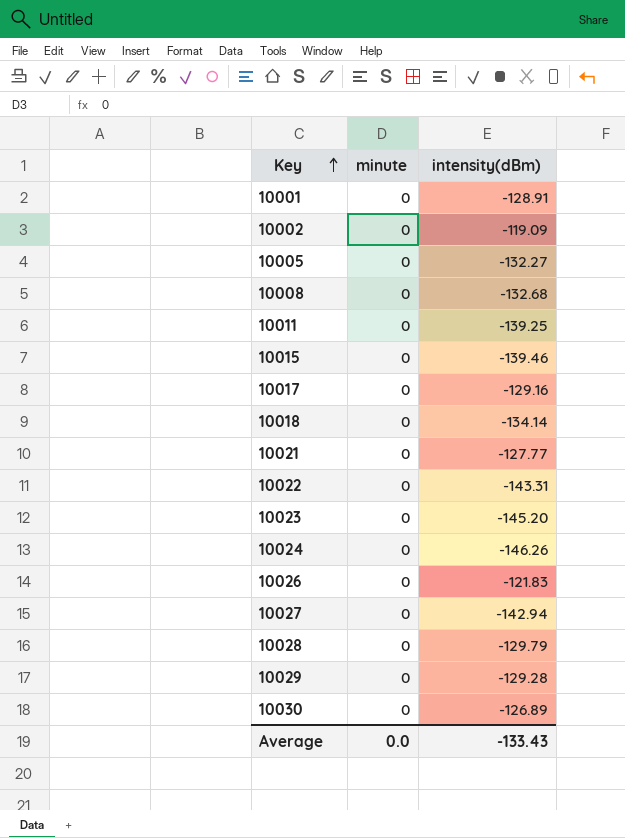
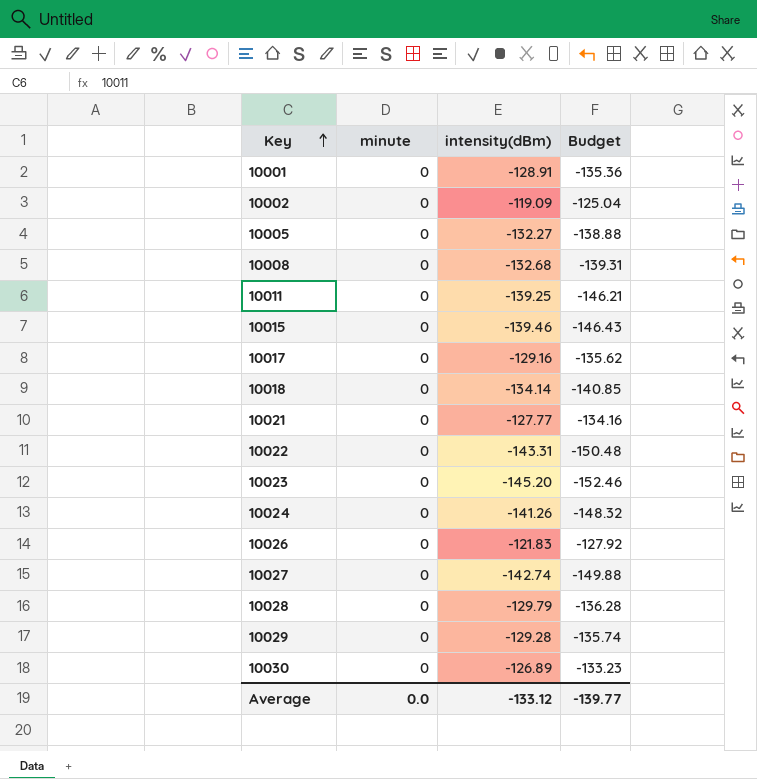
column Budget | formula: none -> [intensity(dBm)] * 1.05
10024 | intensity(dBm): -146.26 -> -141.26
10027 | intensity(dBm): -142.94 -> -142.74
Average | intensity(dBm): -133.43 -> -133.12

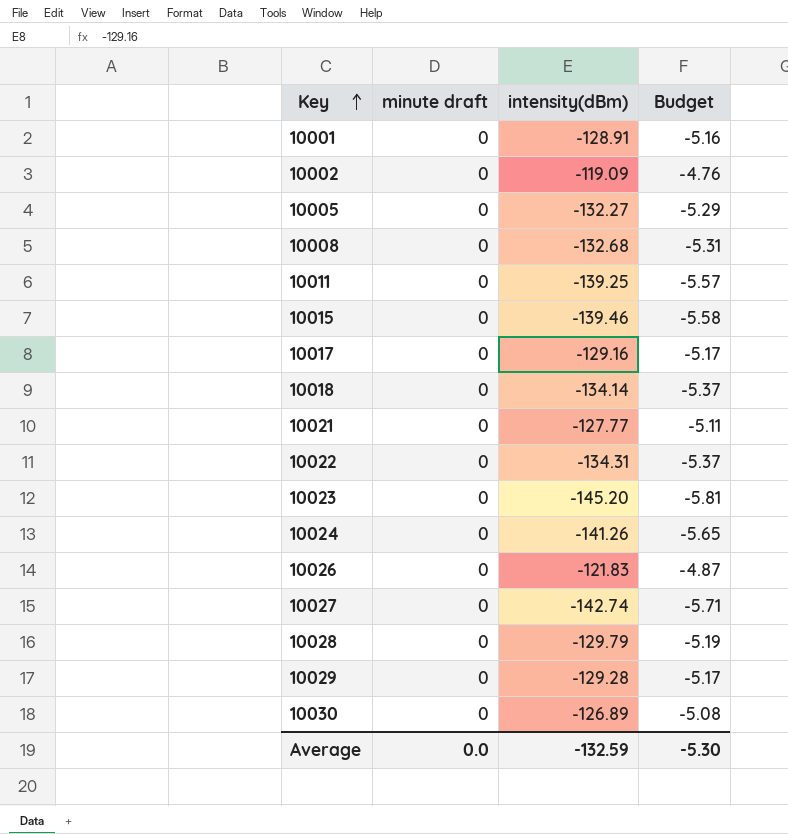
column name: minute -> minute draft
column Budget | formula: [intensity(dBm)] * 1.05 -> [intensity(dBm)] * 0.04
10022 | intensity(dBm): -143.31 -> -134.31
Average | intensity(dBm): -133.12 -> -132.59
Average | Budget: -139.77 -> -5.30

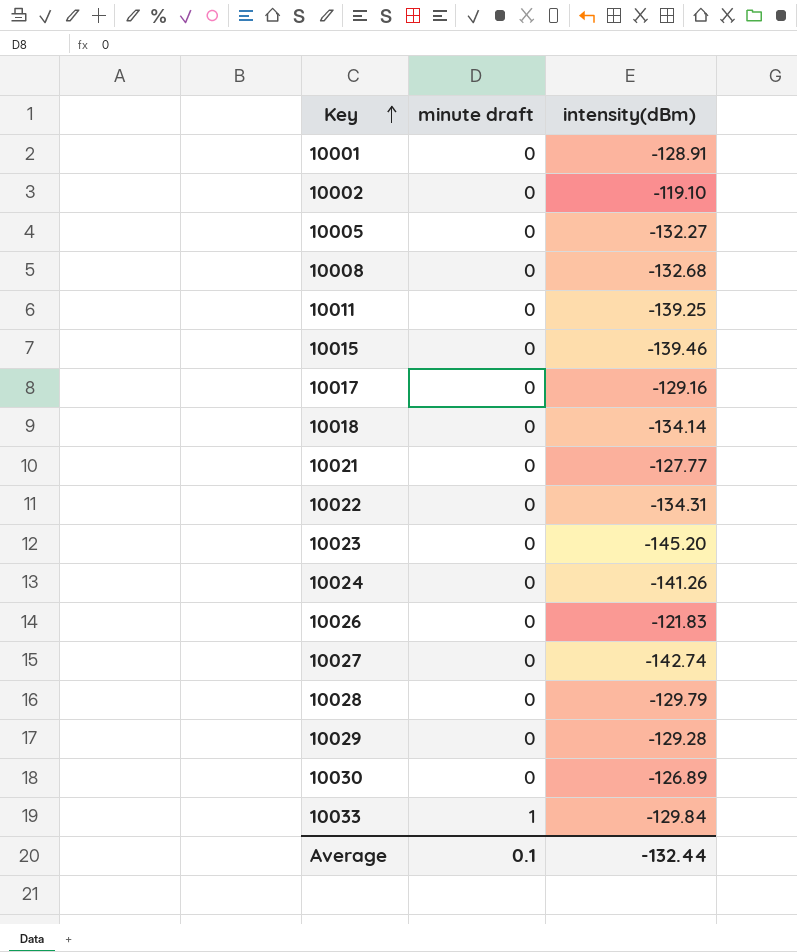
column Budget | formula: [intensity(dBm)] * 0.04 -> none
10002 | intensity(dBm): -119.09 -> -119.10
row 10033: none -> 1 | -129.84
Average | minute draft: 0.0 -> 0.1
Average | intensity(dBm): -132.59 -> -132.44

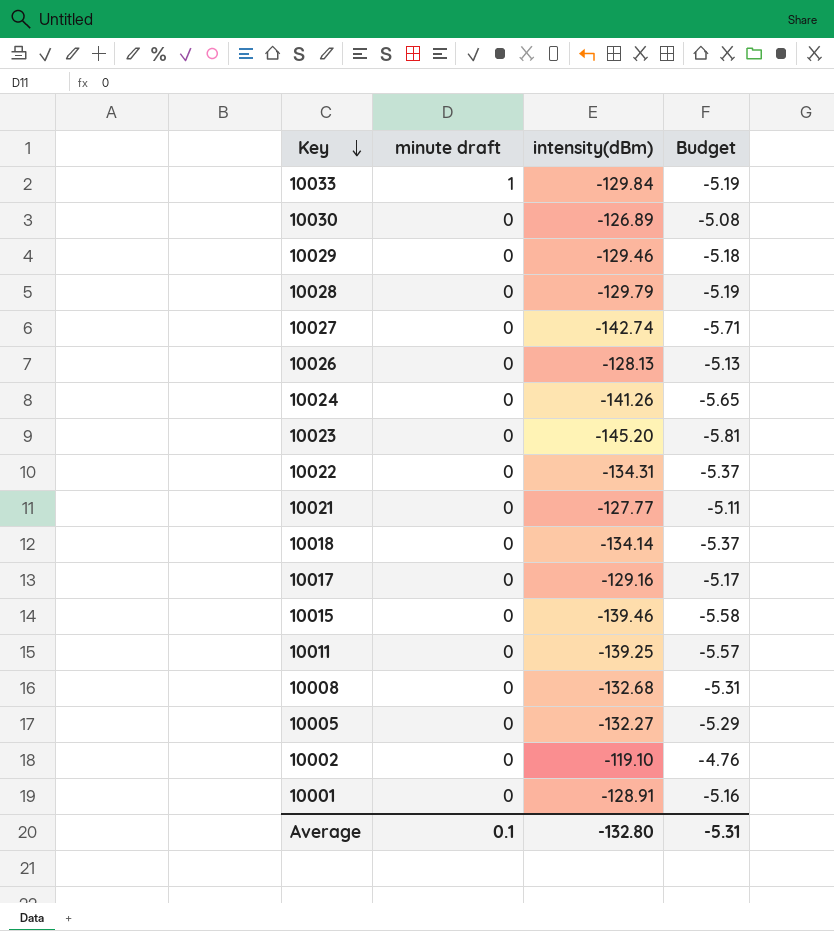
row order: Key ascending -> Key descending
column Budget | formula: none -> [intensity(dBm)] * 0.04
10029 | intensity(dBm): -129.28 -> -129.46
10026 | intensity(dBm): -121.83 -> -128.13
Average | intensity(dBm): -132.44 -> -132.80

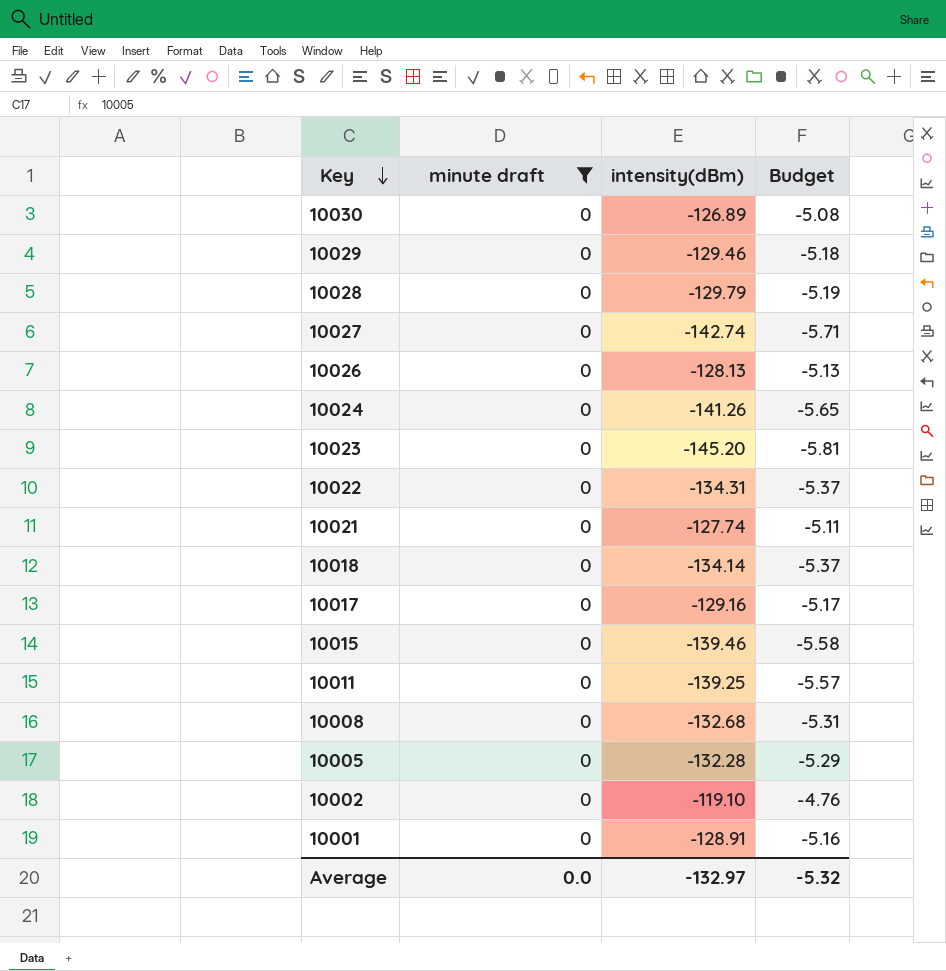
filter: none -> minute draft = 0
10021 | intensity(dBm): -127.77 -> -127.74
10005 | intensity(dBm): -132.27 -> -132.28
Average | minute draft: 0.1 -> 0.0
Average | intensity(dBm): -132.80 -> -132.97
Average | Budget: -5.31 -> -5.32

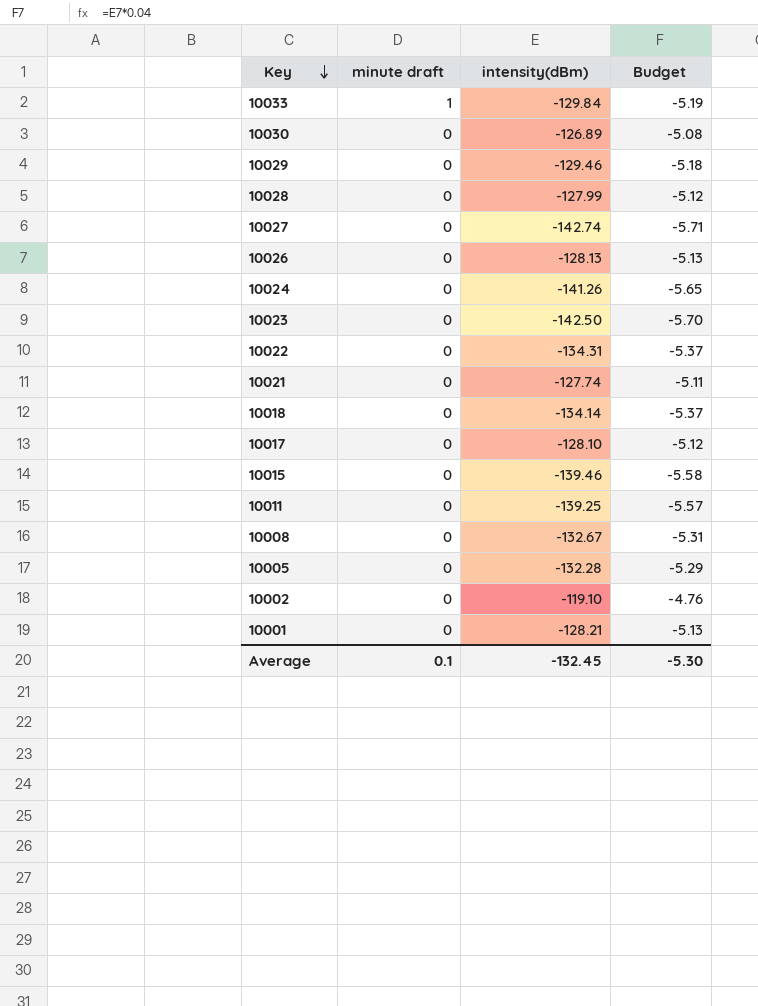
filter: minute draft = 0 -> none
10028 | intensity(dBm): -129.79 -> -127.99
10028 | Budget: -5.19 -> -5.12
10023 | intensity(dBm): -145.20 -> -142.50
10023 | Budget: -5.81 -> -5.70
10017 | intensity(dBm): -129.16 -> -128.10
10017 | Budget: -5.17 -> -5.12
10008 | intensity(dBm): -132.68 -> -132.67
10001 | intensity(dBm): -128.91 -> -128.21
10001 | Budget: -5.16 -> -5.13
Average | minute draft: 0.0 -> 0.1
Average | intensity(dBm): -132.97 -> -132.45
Average | Budget: -5.32 -> -5.30

